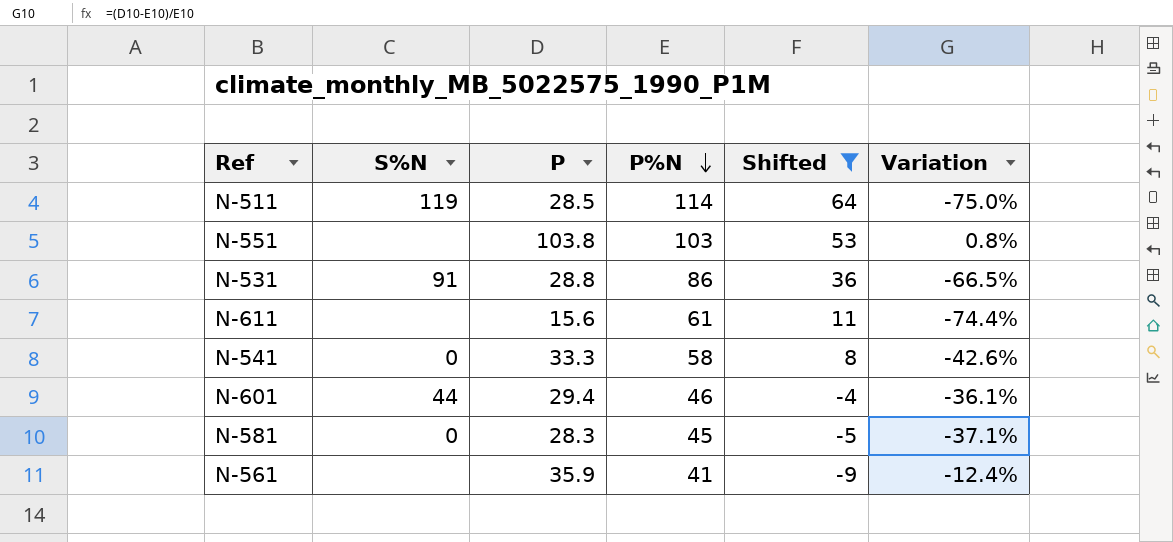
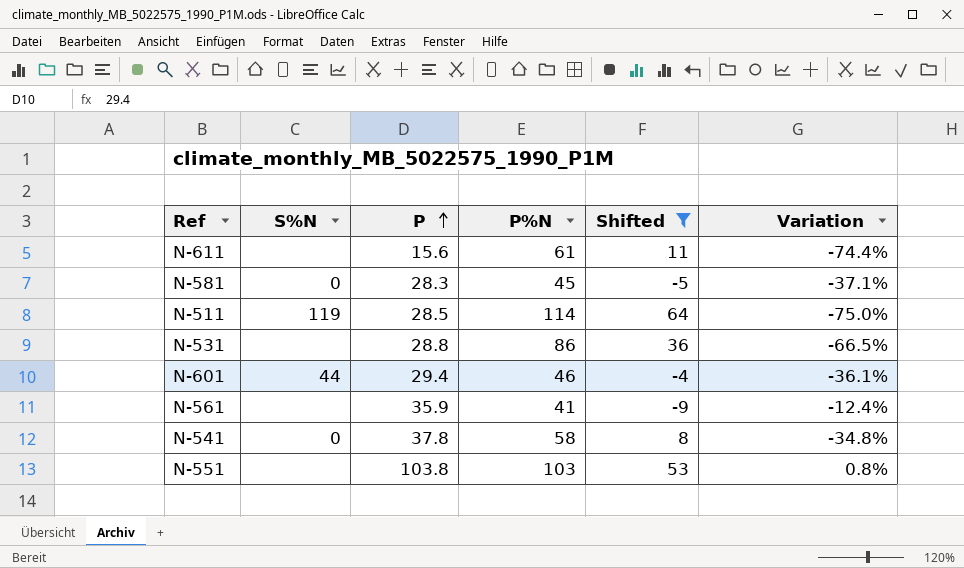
row order: P%N descending -> P ascending
N-531 | S%N: 91 -> none
N-541 | P: 33.3 -> 37.8
N-541 | Variation: -42.6% -> -34.8%

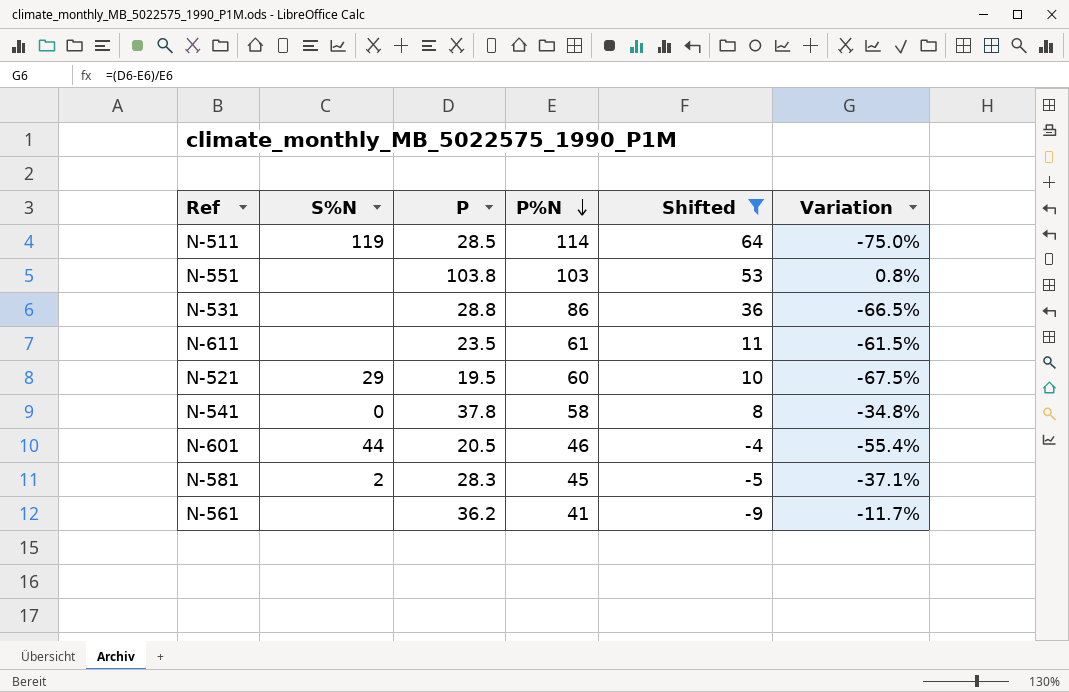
row order: P ascending -> P%N descending
N-611 | P: 15.6 -> 23.5
N-611 | Variation: -74.4% -> -61.5%
row N-521: none -> 29 | 19.5 | 60 | 10 | -67.5%
N-601 | P: 29.4 -> 20.5
N-601 | Variation: -36.1% -> -55.4%
N-581 | S%N: 0 -> 2
N-561 | P: 35.9 -> 36.2
N-561 | Variation: -12.4% -> -11.7%

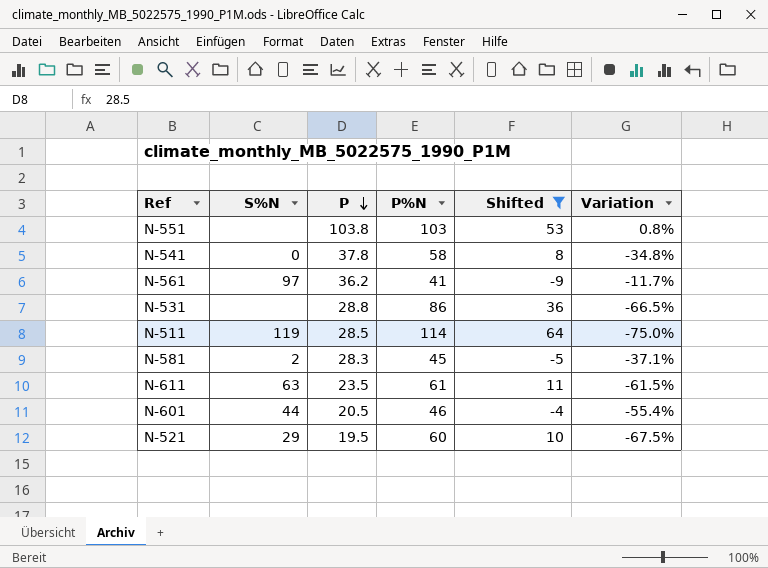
row order: P%N descending -> P descending
N-561 | S%N: none -> 97
N-611 | S%N: none -> 63

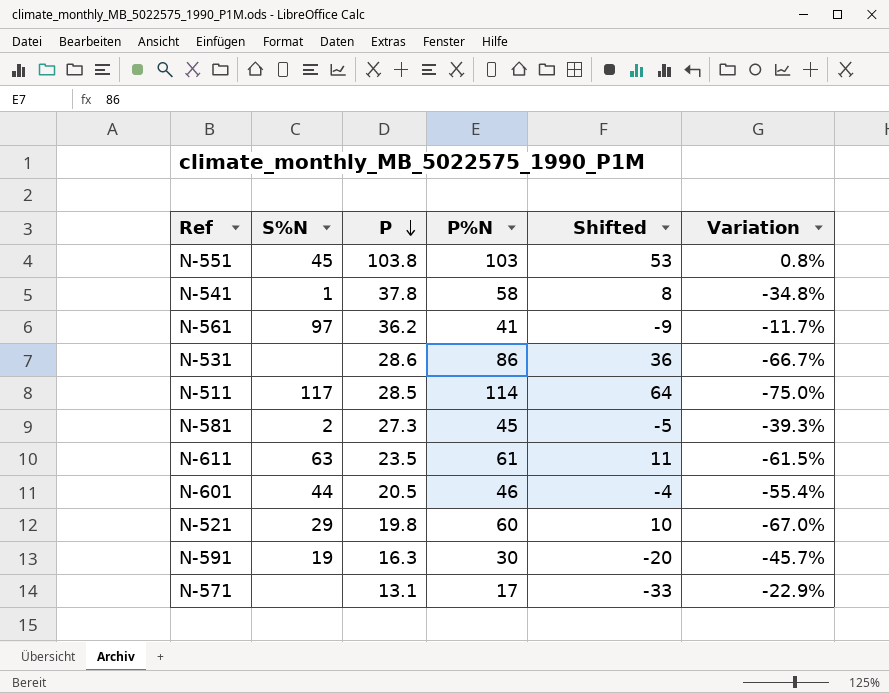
filter: Shifted >= -9 -> none
N-551 | S%N: none -> 45
N-541 | S%N: 0 -> 1
N-531 | P: 28.8 -> 28.6
N-531 | Variation: -66.5% -> -66.7%
N-511 | S%N: 119 -> 117
N-581 | P: 28.3 -> 27.3
N-581 | Variation: -37.1% -> -39.3%
N-521 | P: 19.5 -> 19.8
N-521 | Variation: -67.5% -> -67.0%

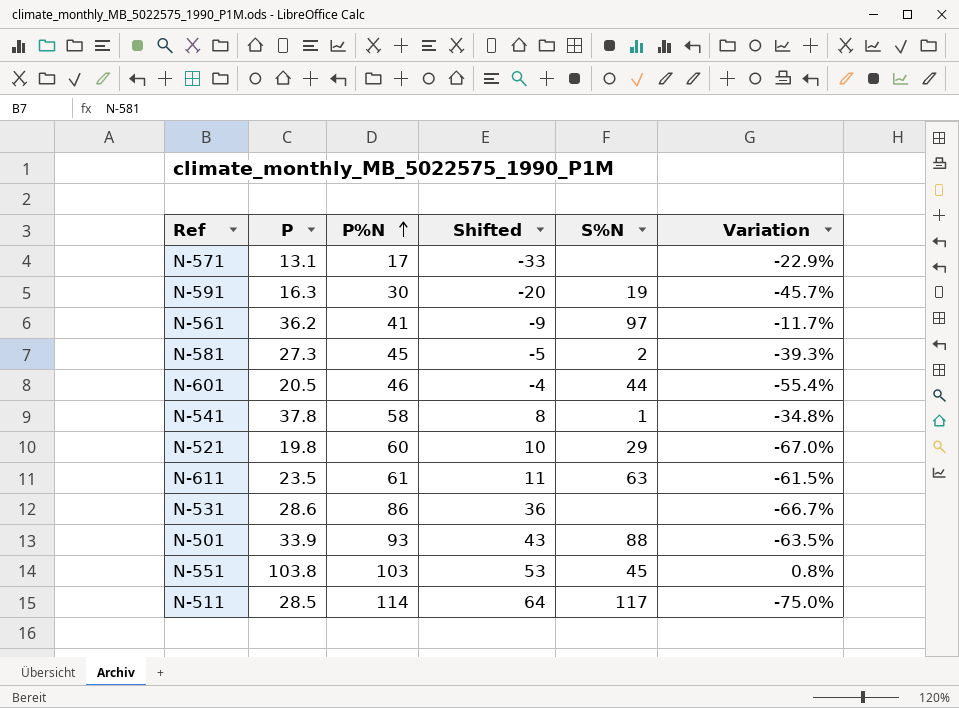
row order: P descending -> P%N ascending
column S%N | position: 2 -> 5
row N-501: none -> 33.9 | 93 | 43 | 88 | -63.5%

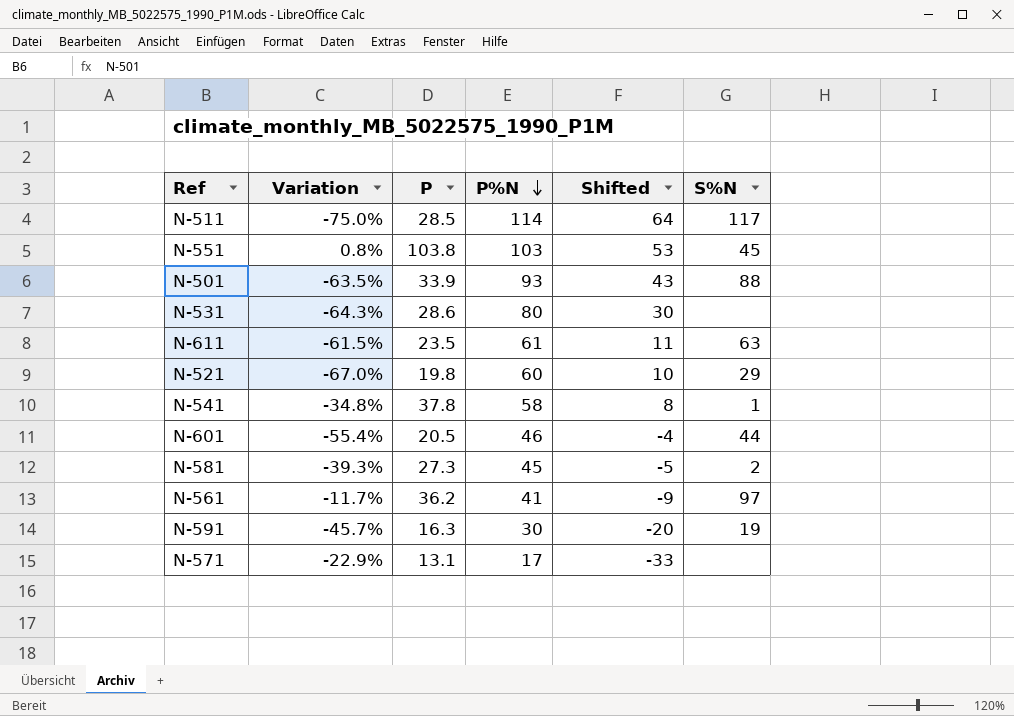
row order: P%N ascending -> P%N descending
column Variation | position: 6 -> 2
N-531 | Variation: -66.7% -> -64.3%
N-531 | P%N: 86 -> 80
N-531 | Shifted: 36 -> 30

